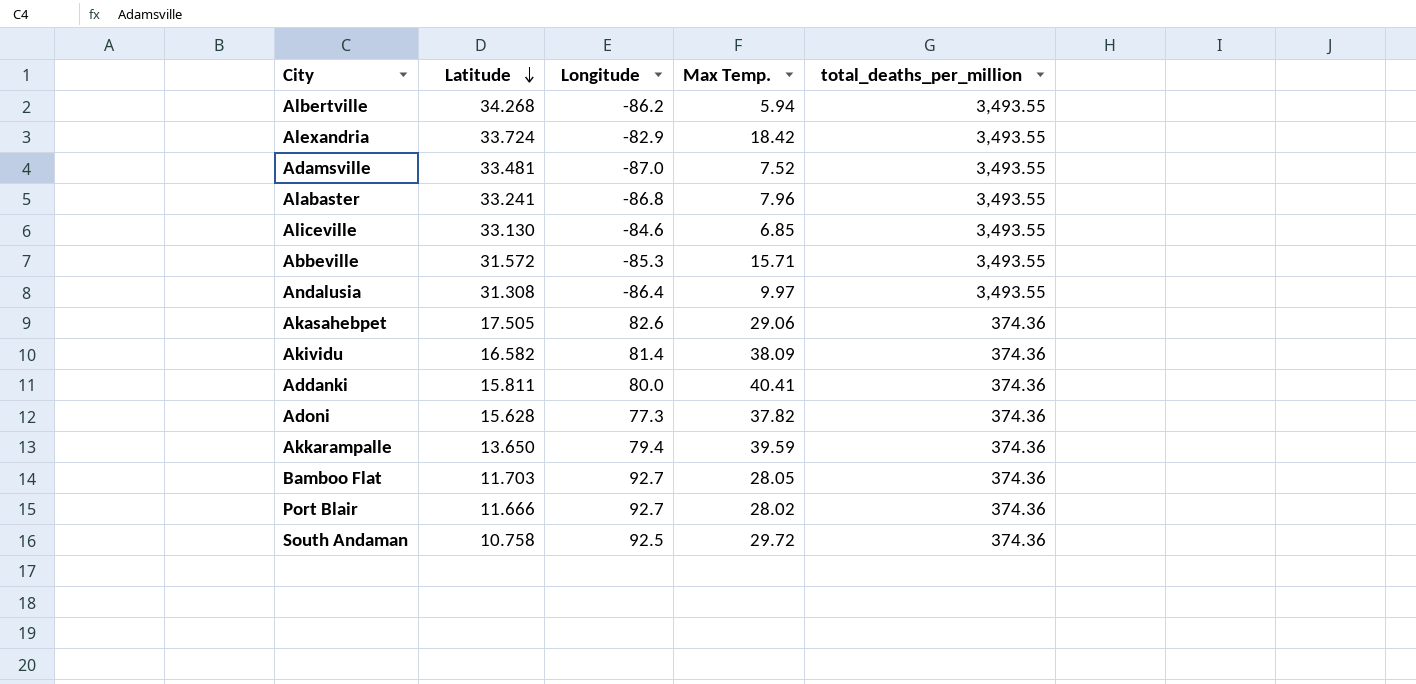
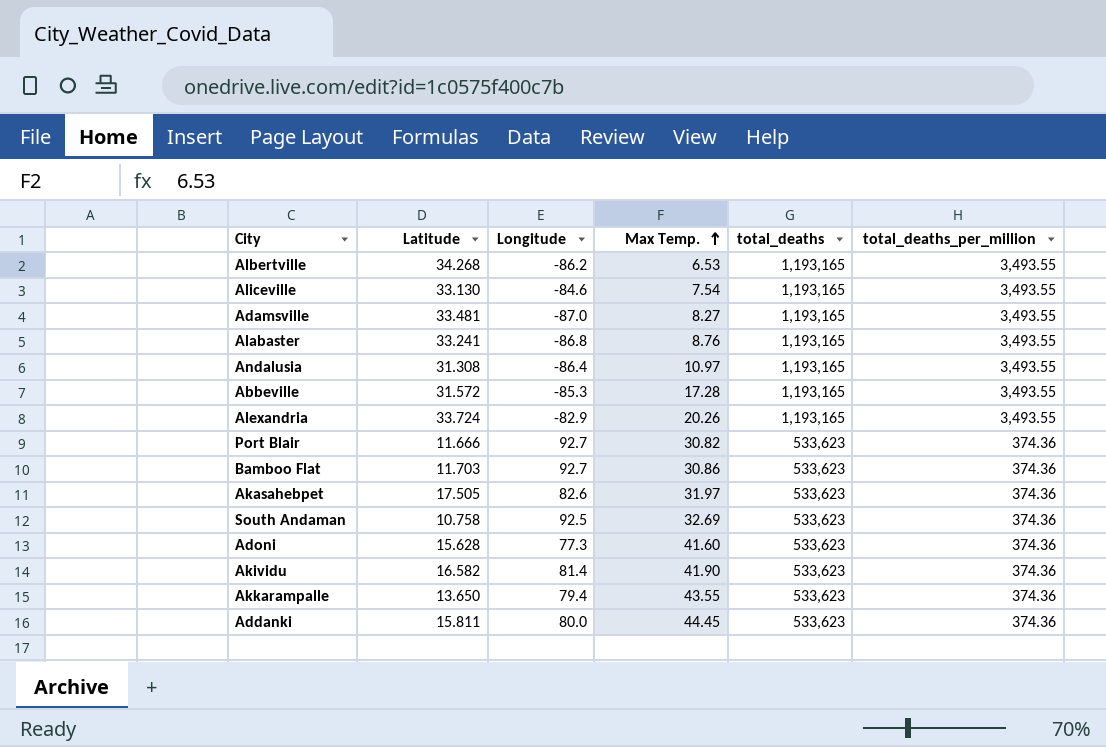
row order: Latitude descending -> Max Temp. ascending
column total_deaths | position: none -> 5
Albertville | Max Temp.: 5.94 -> 6.53
Aliceville | Max Temp.: 6.85 -> 7.54
Adamsville | Max Temp.: 7.52 -> 8.27
Alabaster | Max Temp.: 7.96 -> 8.76
Andalusia | Max Temp.: 9.97 -> 10.97
Abbeville | Max Temp.: 15.71 -> 17.28
Alexandria | Max Temp.: 18.42 -> 20.26
Port Blair | Max Temp.: 28.02 -> 30.82
Bamboo Flat | Max Temp.: 28.05 -> 30.86
Akasahebpet | Max Temp.: 29.06 -> 31.97
South Andaman | Max Temp.: 29.72 -> 32.69
Adoni | Max Temp.: 37.82 -> 41.60
Akividu | Max Temp.: 38.09 -> 41.90
Akkarampalle | Max Temp.: 39.59 -> 43.55
Addanki | Max Temp.: 40.41 -> 44.45

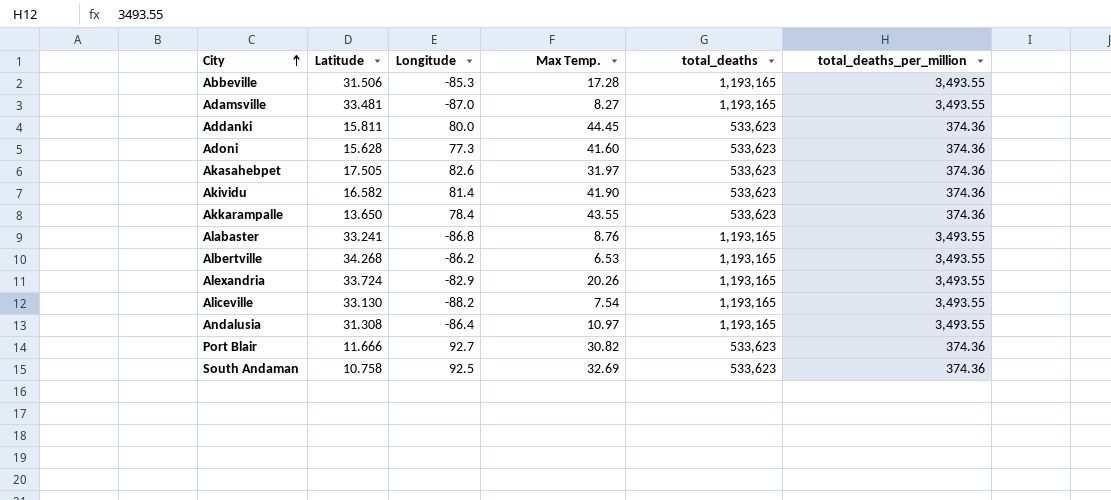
row order: Max Temp. ascending -> City ascending
row Bamboo Flat: 11.703 | 92.7 | 30.86 | 533,623 | 374.36 -> none
Abbeville | Latitude: 31.572 -> 31.506
Akkarampalle | Longitude: 79.4 -> 78.4
Aliceville | Longitude: -84.6 -> -88.2

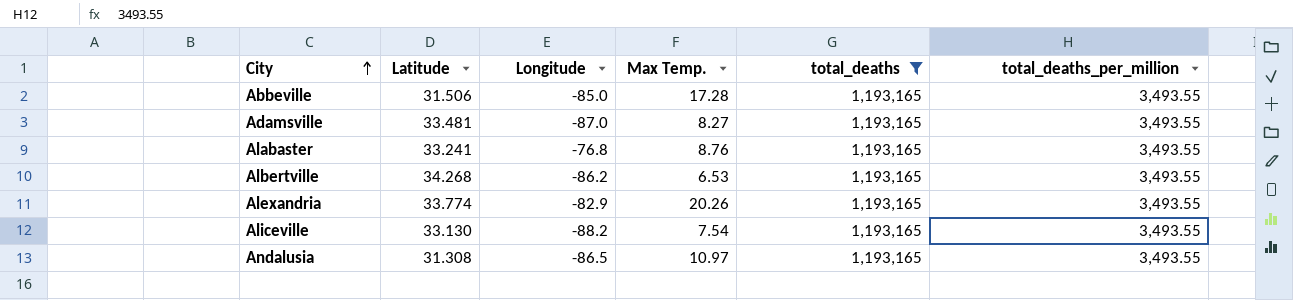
filter: none -> total_deaths = 1,193,165
Abbeville | Longitude: -85.3 -> -85.0
Alabaster | Longitude: -86.8 -> -76.8
Alexandria | Latitude: 33.724 -> 33.774
Andalusia | Longitude: -86.4 -> -86.5

